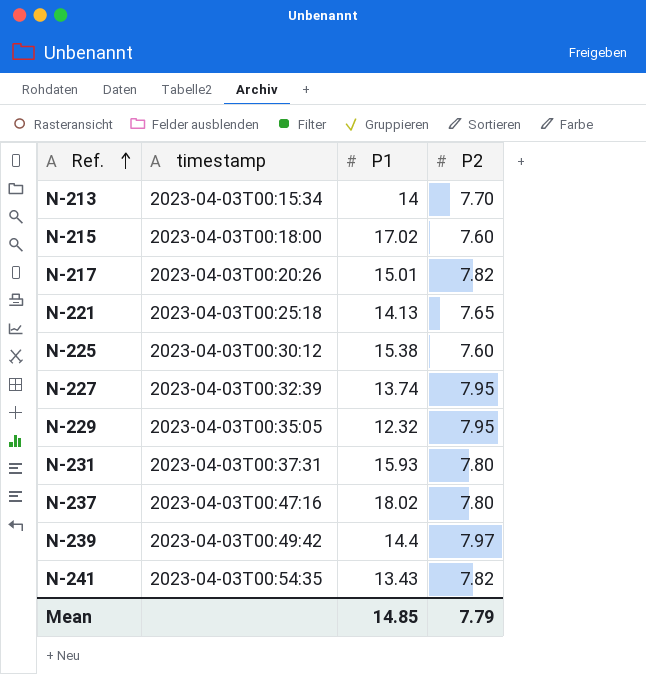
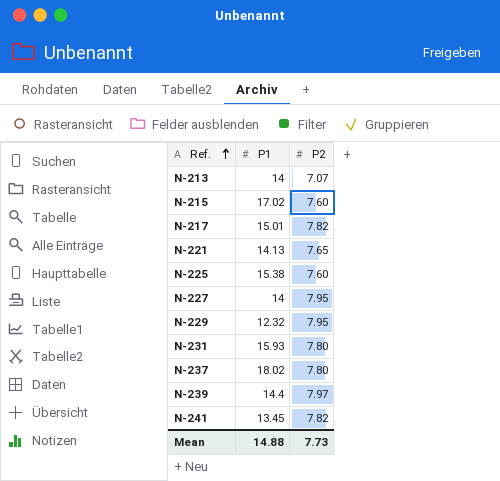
column timestamp | position: 2 -> none
N-213 | P2: 7.70 -> 7.07
N-227 | P1: 13.74 -> 14
N-241 | P1: 13.43 -> 13.45
Mean | P1: 14.85 -> 14.88
Mean | P2: 7.79 -> 7.73

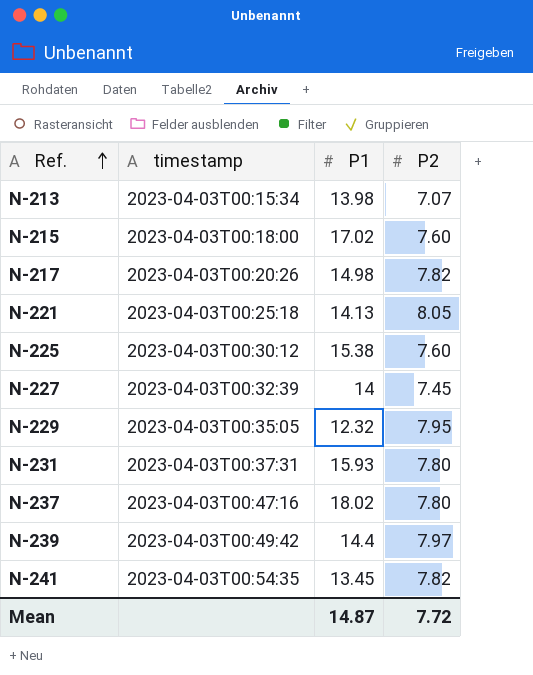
column timestamp | position: none -> 2
N-213 | P1: 14 -> 13.98
N-217 | P1: 15.01 -> 14.98
N-221 | P2: 7.65 -> 8.05
N-227 | P2: 7.95 -> 7.45
Mean | P1: 14.88 -> 14.87
Mean | P2: 7.73 -> 7.72

